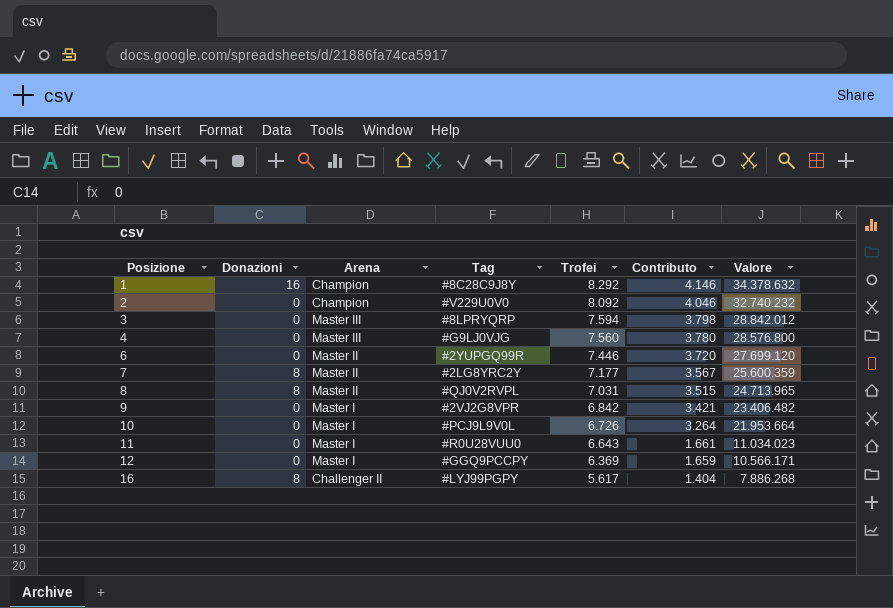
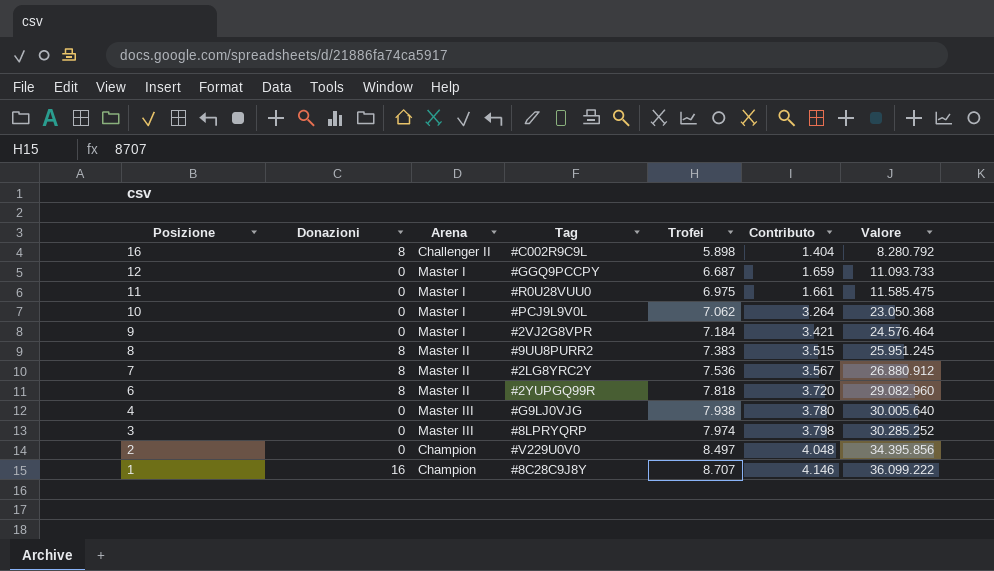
row order: Posizione ascending -> Posizione descending
16 | Tag: #LYJ99PGPY -> #C002R9C9L
16 | Trofei: 5.617 -> 5.898
16 | Valore: 7.886.268 -> 8.280.792
12 | Trofei: 6.369 -> 6.687
12 | Valore: 10.566.171 -> 11.093.733
11 | Trofei: 6.643 -> 6.975
11 | Valore: 11.034.023 -> 11.585.475
10 | Trofei: 6.726 -> 7.062
10 | Valore: 21.953.664 -> 23.050.368
9 | Trofei: 6.842 -> 7.184
9 | Valore: 23.406.482 -> 24.576.464
8 | Tag: #QJ0V2RVPL -> #9UU8PURR2
8 | Trofei: 7.031 -> 7.383
8 | Valore: 24.713.965 -> 25.951.245
7 | Trofei: 7.177 -> 7.536
7 | Valore: 25.600.359 -> 26.880.912
6 | Donazioni: 0 -> 8
6 | Trofei: 7.446 -> 7.818
6 | Valore: 27.699.120 -> 29.082.960
4 | Trofei: 7.560 -> 7.938
4 | Valore: 28.576.800 -> 30.005.640
3 | Trofei: 7.594 -> 7.974
3 | Valore: 28.842.012 -> 30.285.252
2 | Trofei: 8.092 -> 8.497
2 | Contributo: 4.046 -> 4.048
2 | Valore: 32.740.232 -> 34.395.856
1 | Trofei: 8.292 -> 8.707
1 | Valore: 34.378.632 -> 36.099.222

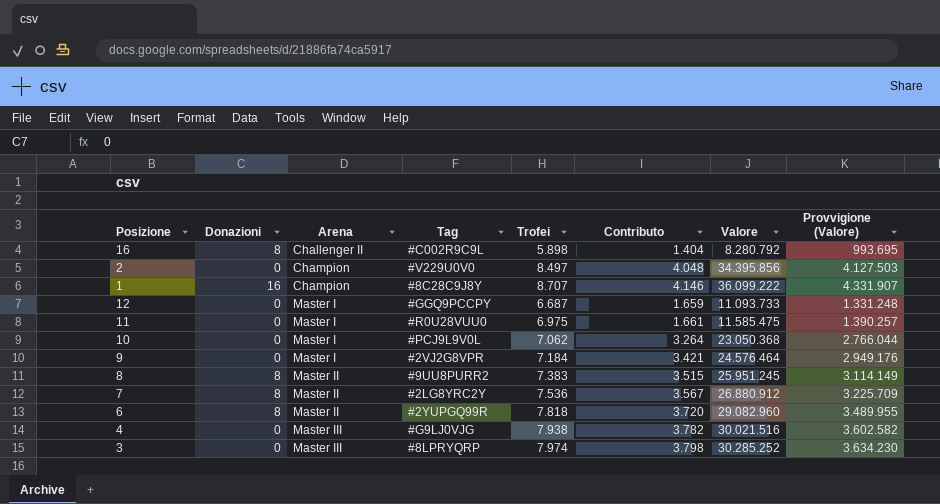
row order: Posizione descending -> Arena ascending
column Provvigione (Valore) | formula: none -> [Valore] * 0,12
4 | Contributo: 3.780 -> 3.782
4 | Valore: 30.005.640 -> 30.021.516

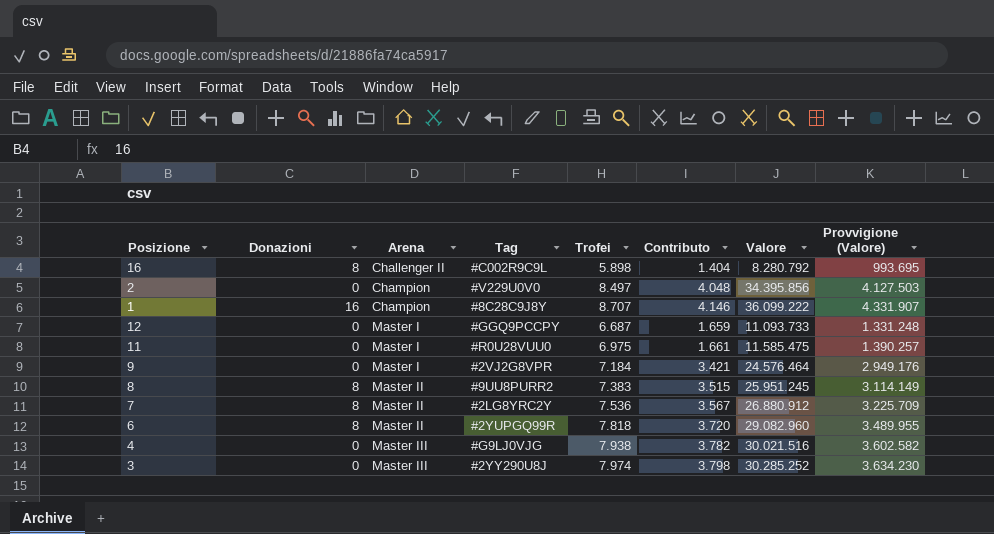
row 10: 0 | Master I | #PCJ9L9V0L | 7.062 | 3.264 | 23.050.368 | 2.766.044 -> none
3 | Tag: #8LPRYQRP -> #2YY290U8J

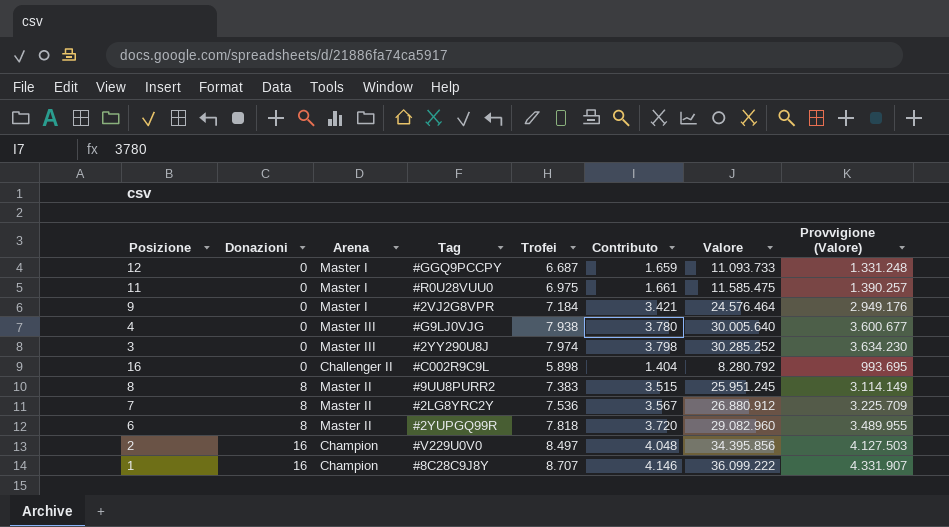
row order: Arena ascending -> Donazioni ascending
4 | Contributo: 3.782 -> 3.780
4 | Valore: 30.021.516 -> 30.005.640
4 | Provvigione (Valore): 3.602.582 -> 3.600.677
16 | Donazioni: 8 -> 0
2 | Donazioni: 0 -> 16

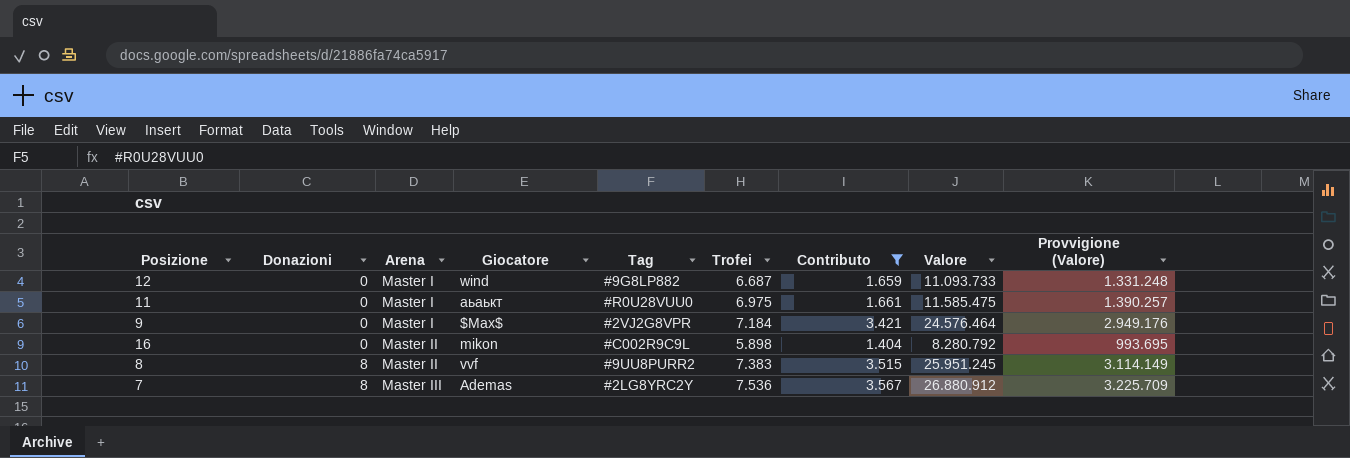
filter: none -> Contributo <= 3.567
column Giocatore | position: none -> 4
12 | Tag: #GGQ9PCCPY -> #9G8LP882
16 | Arena: Challenger II -> Master II
7 | Arena: Master II -> Master III

